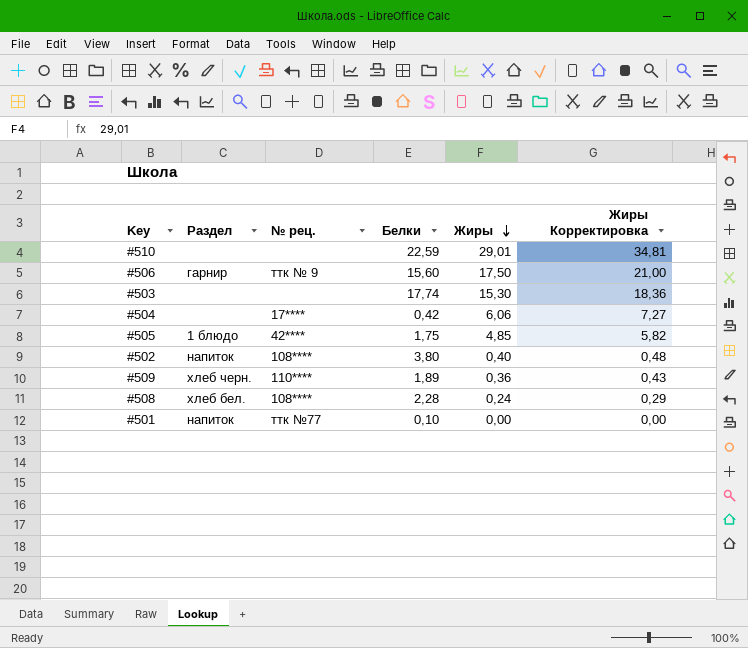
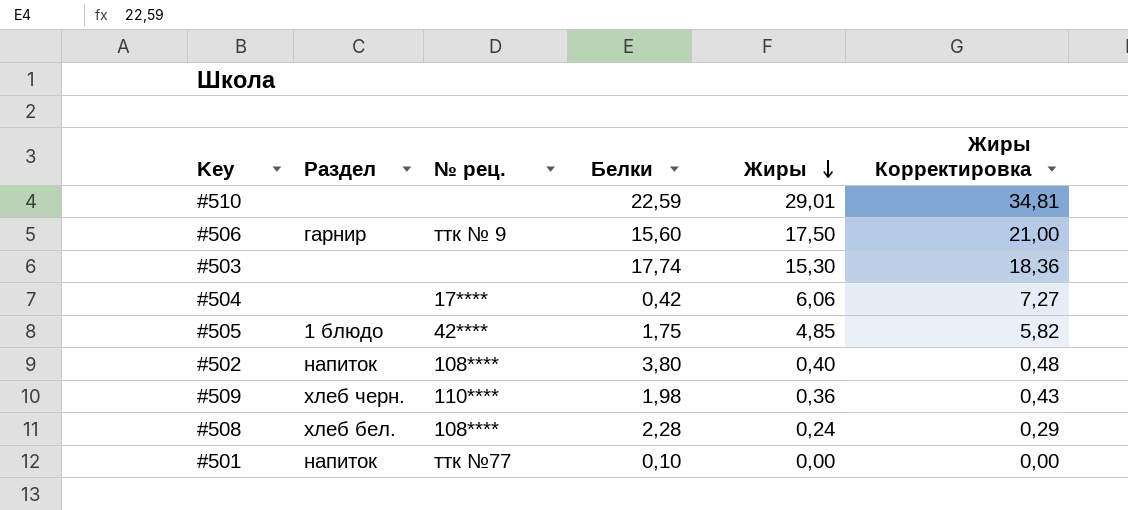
#509 | Белки: 1,89 -> 1,98

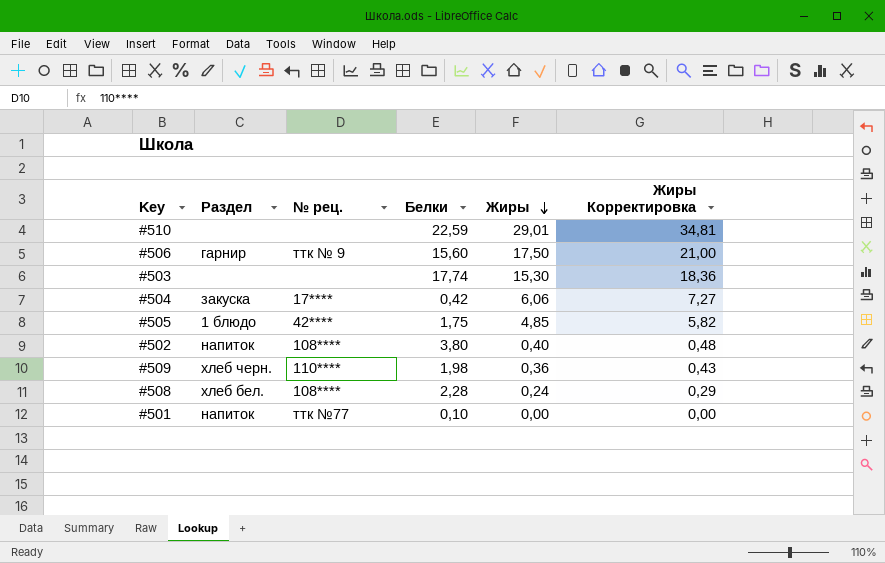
#504 | Раздел: none -> закуска

